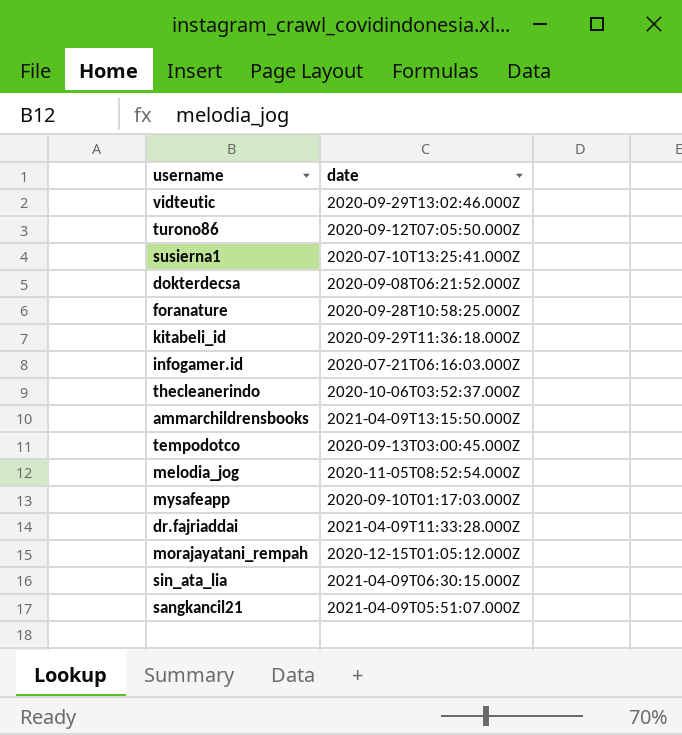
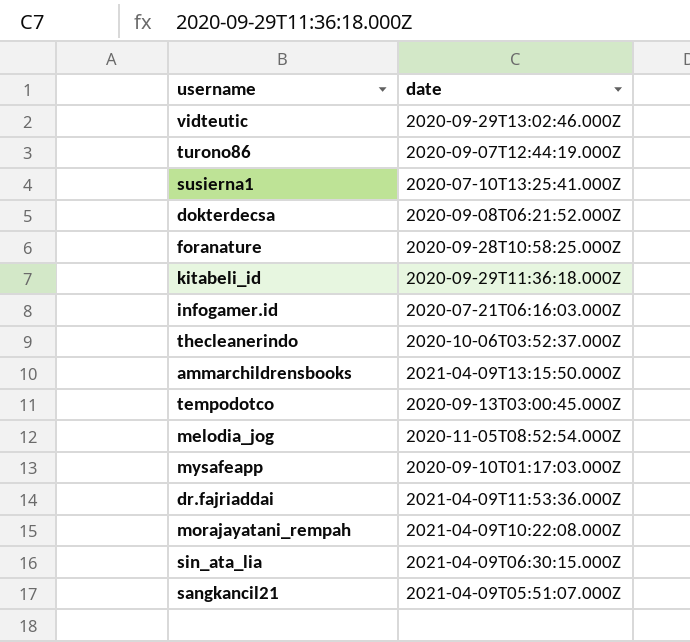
turono86 | date: 2020-09-12T07:05:50.000Z -> 2020-09-07T12:44:19.000Z
dr.fajriaddai | date: 2021-04-09T11:33:28.000Z -> 2021-04-09T11:53:36.000Z
morajayatani_rempah | date: 2020-12-15T01:05:12.000Z -> 2021-04-09T10:22:08.000Z

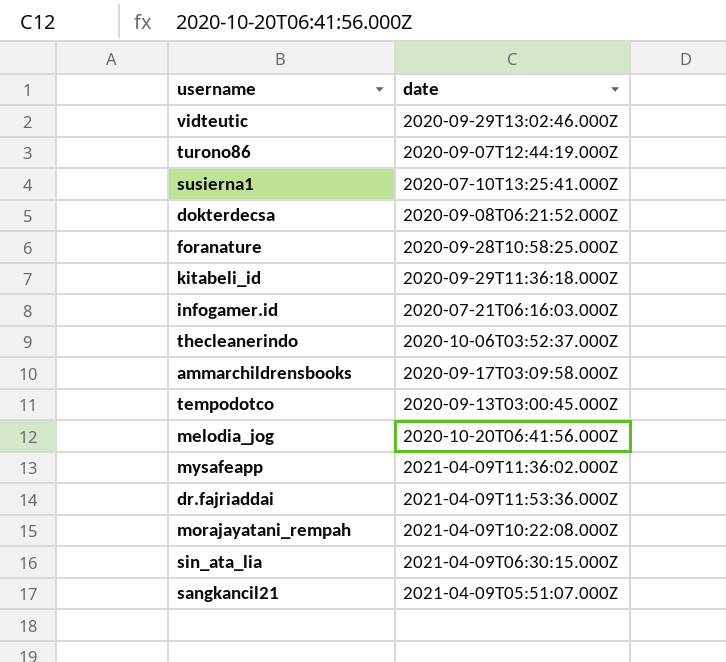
ammarchildrensbooks | date: 2021-04-09T13:15:50.000Z -> 2020-09-17T03:09:58.000Z
melodia_jog | date: 2020-11-05T08:52:54.000Z -> 2020-10-20T06:41:56.000Z
mysafeapp | date: 2020-09-10T01:17:03.000Z -> 2021-04-09T11:36:02.000Z

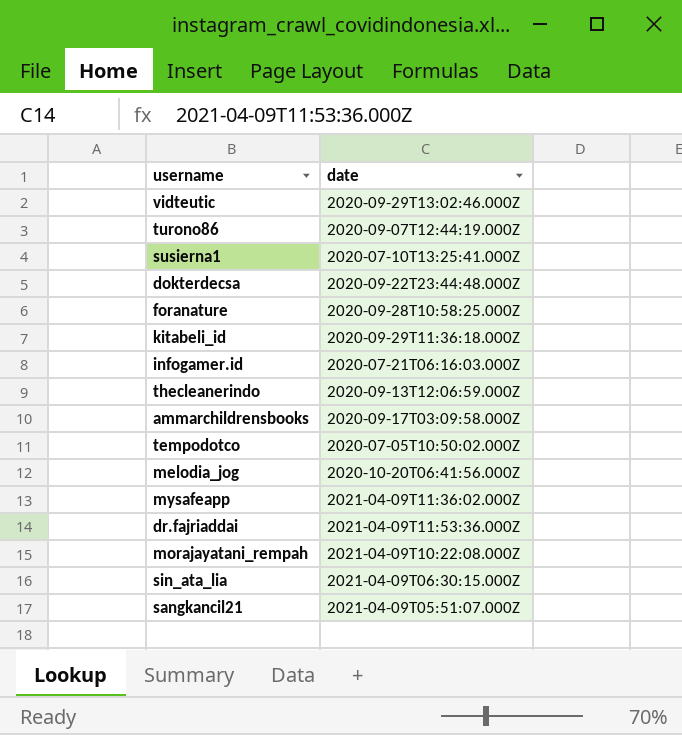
dokterdecsa | date: 2020-09-08T06:21:52.000Z -> 2020-09-22T23:44:48.000Z
thecleanerindo | date: 2020-10-06T03:52:37.000Z -> 2020-09-13T12:06:59.000Z
tempodotco | date: 2020-09-13T03:00:45.000Z -> 2020-07-05T10:50:02.000Z

